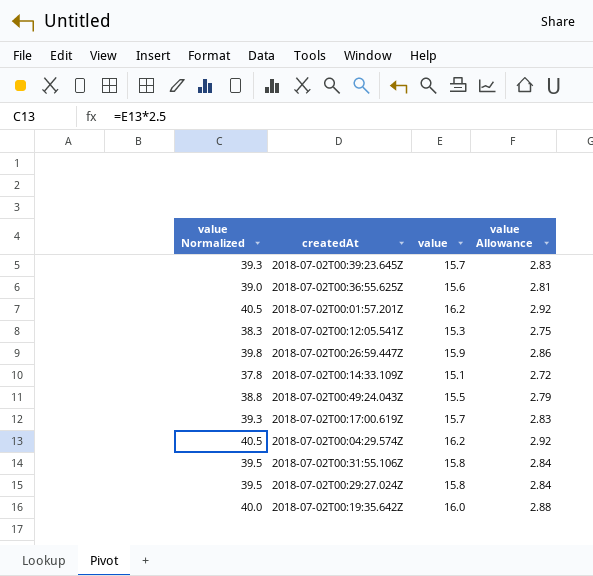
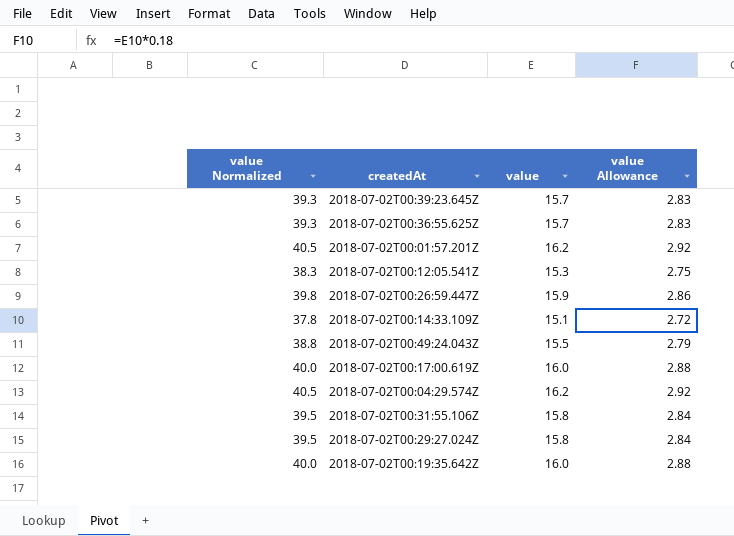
2018-07-02T00:36:55.625Z | value Normalized: 39.0 -> 39.3
2018-07-02T00:36:55.625Z | value: 15.6 -> 15.7
2018-07-02T00:36:55.625Z | value Allowance: 2.81 -> 2.83
2018-07-02T00:17:00.619Z | value Normalized: 39.3 -> 40.0
2018-07-02T00:17:00.619Z | value: 15.7 -> 16.0
2018-07-02T00:17:00.619Z | value Allowance: 2.83 -> 2.88

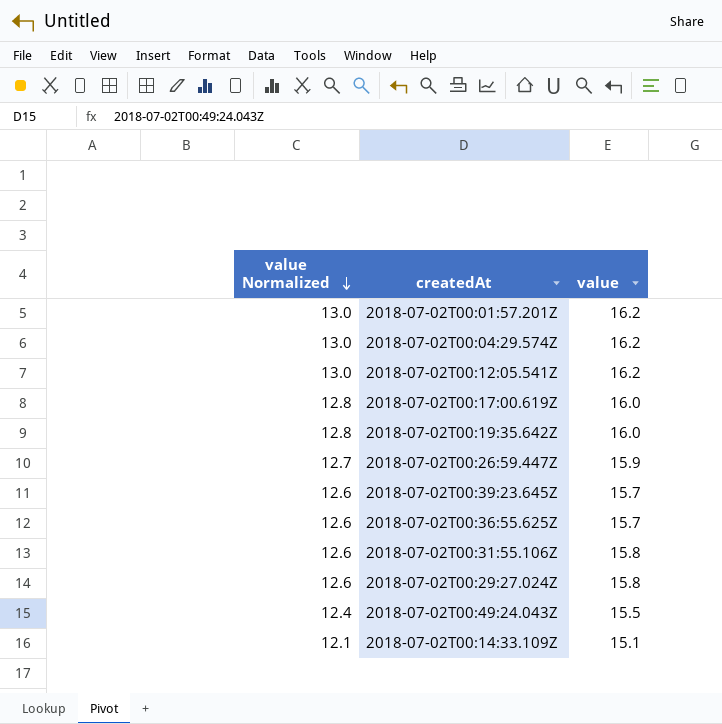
row order: none -> value Normalized descending
column value Allowance | formula: [value] * 0.18 -> none
column value Normalized | formula: [value] * 2.5 -> [value] * 0.8
2018-07-02T00:12:05.541Z | value: 15.3 -> 16.2

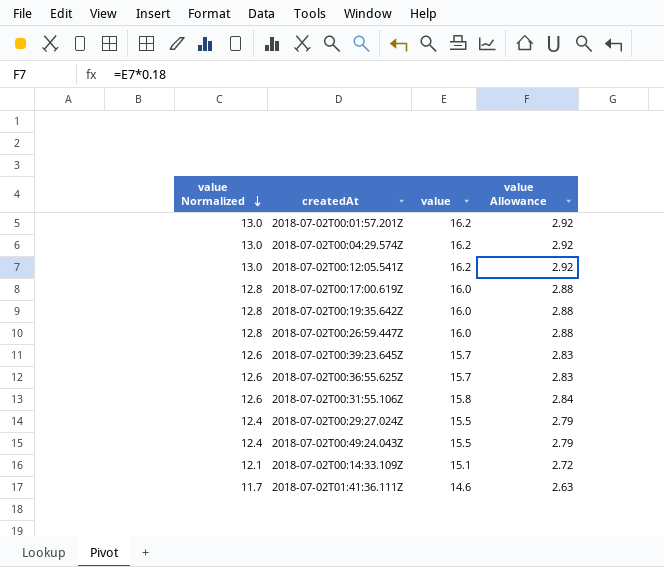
column value Allowance | formula: none -> [value] * 0.18
2018-07-02T00:26:59.447Z | value Normalized: 12.7 -> 12.8
2018-07-02T00:26:59.447Z | value: 15.9 -> 16.0
2018-07-02T00:29:27.024Z | value Normalized: 12.6 -> 12.4
2018-07-02T00:29:27.024Z | value: 15.8 -> 15.5
row 2018-07-02T01:41:36.111Z: none -> 11.7 | 14.6 | 2.63

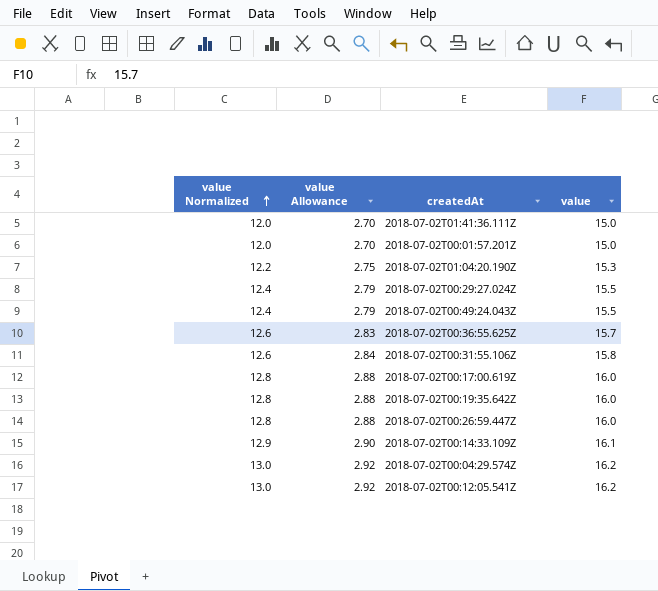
row order: value Normalized descending -> value Normalized ascending
column value Allowance | position: 4 -> 2
row 2018-07-02T00:39:23.645Z: 12.6 | 15.7 | 2.83 -> none
2018-07-02T01:41:36.111Z | value Normalized: 11.7 -> 12.0
2018-07-02T01:41:36.111Z | value Allowance: 2.63 -> 2.70
2018-07-02T01:41:36.111Z | value: 14.6 -> 15.0
2018-07-02T00:01:57.201Z | value Normalized: 13.0 -> 12.0
2018-07-02T00:01:57.201Z | value Allowance: 2.92 -> 2.70
2018-07-02T00:01:57.201Z | value: 16.2 -> 15.0
row 2018-07-02T01:04:20.190Z: none -> 12.2 | 2.75 | 15.3
2018-07-02T00:14:33.109Z | value Normalized: 12.1 -> 12.9
2018-07-02T00:14:33.109Z | value Allowance: 2.72 -> 2.90
2018-07-02T00:14:33.109Z | value: 15.1 -> 16.1

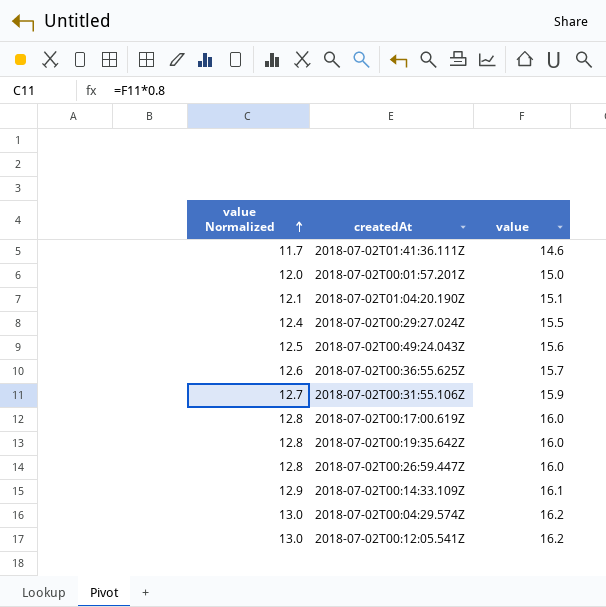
column value Allowance | formula: [value] * 0.18 -> none
2018-07-02T01:41:36.111Z | value Normalized: 12.0 -> 11.7
2018-07-02T01:41:36.111Z | value: 15.0 -> 14.6
2018-07-02T01:04:20.190Z | value Normalized: 12.2 -> 12.1
2018-07-02T01:04:20.190Z | value: 15.3 -> 15.1
2018-07-02T00:49:24.043Z | value Normalized: 12.4 -> 12.5
2018-07-02T00:49:24.043Z | value: 15.5 -> 15.6
2018-07-02T00:31:55.106Z | value Normalized: 12.6 -> 12.7
2018-07-02T00:31:55.106Z | value: 15.8 -> 15.9

